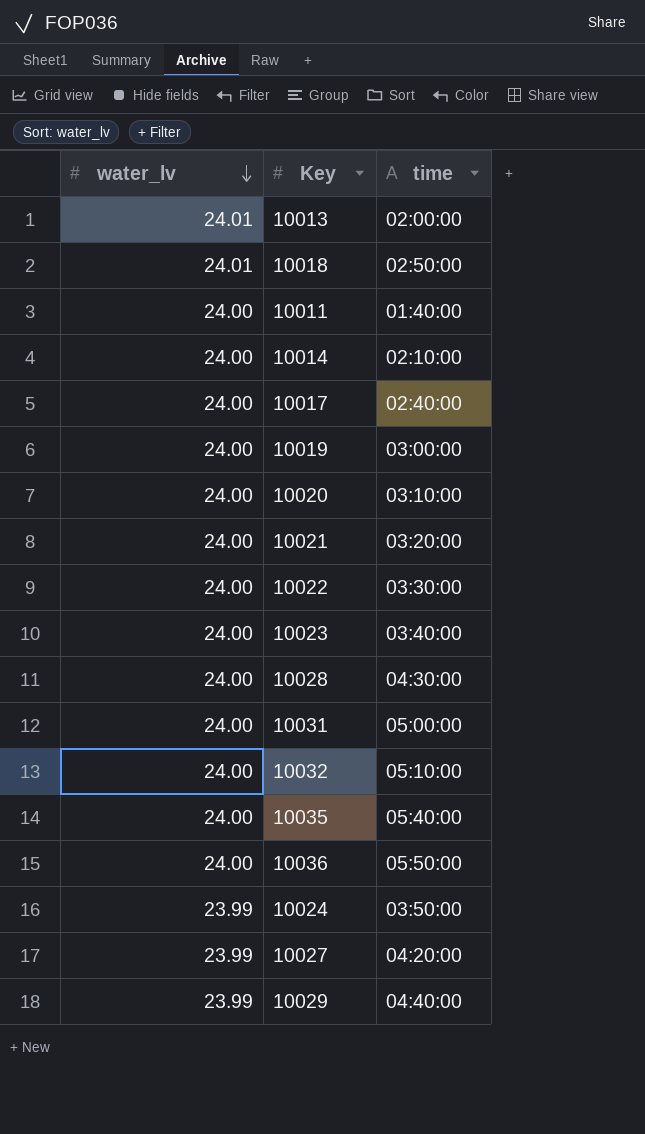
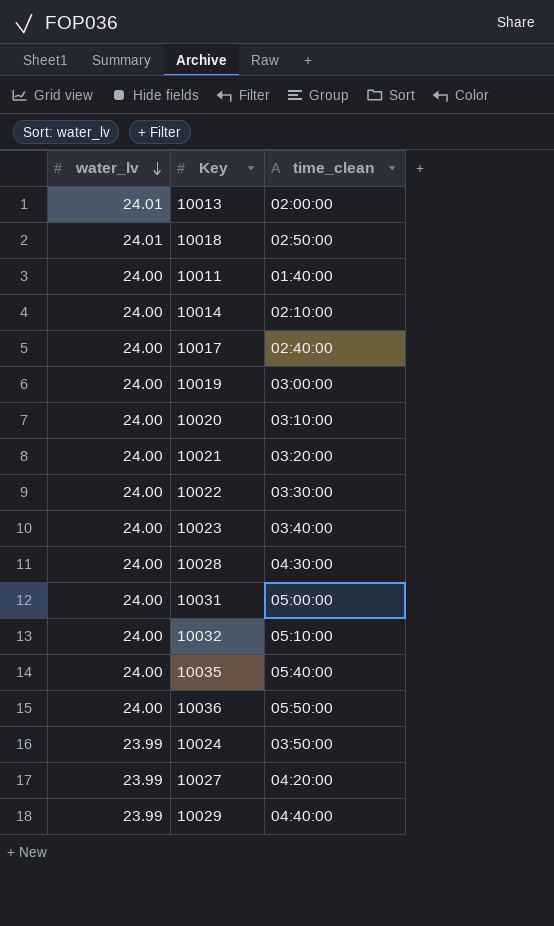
column name: time -> time_clean

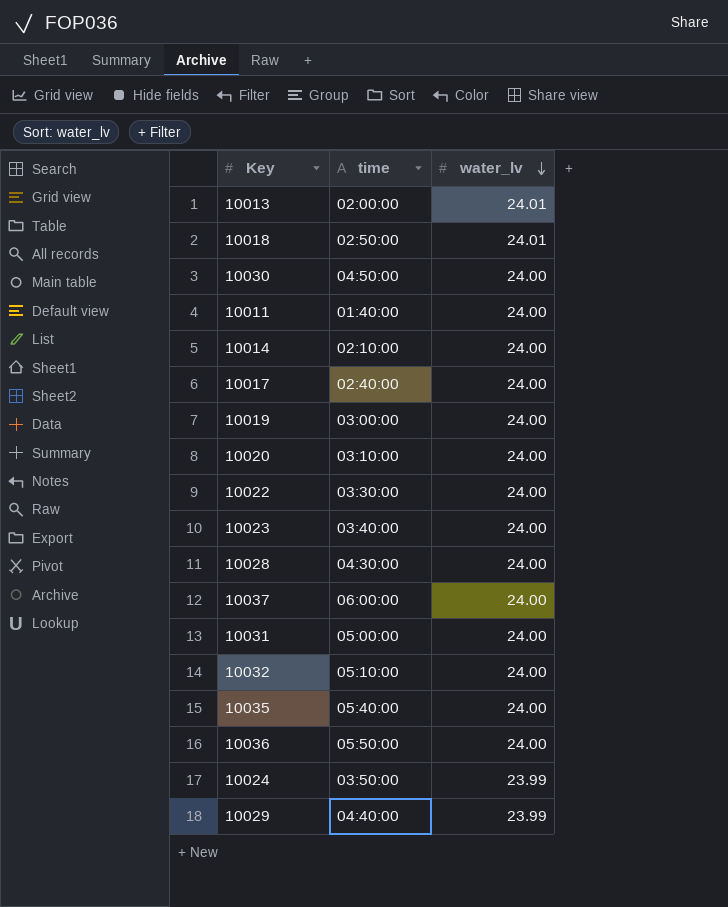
column name: time_clean -> time
column water_lv | position: 1 -> 3
row 10021: 24.00 | 03:20:00 -> none
row 10027: 23.99 | 04:20:00 -> none
row 10030: none -> 04:50:00 | 24.00
row 10037: none -> 06:00:00 | 24.00

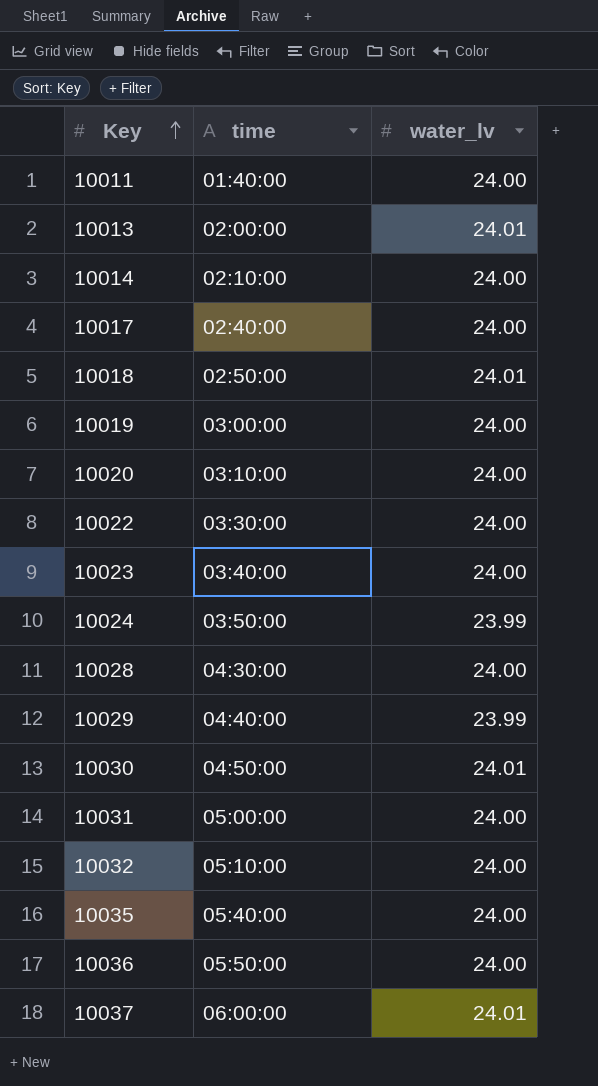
row order: water_lv descending -> Key ascending
10030 | water_lv: 24.00 -> 24.01
10037 | water_lv: 24.00 -> 24.01

